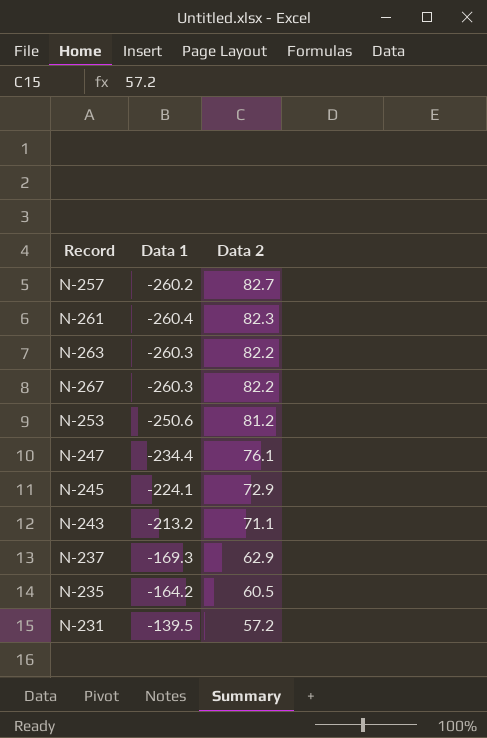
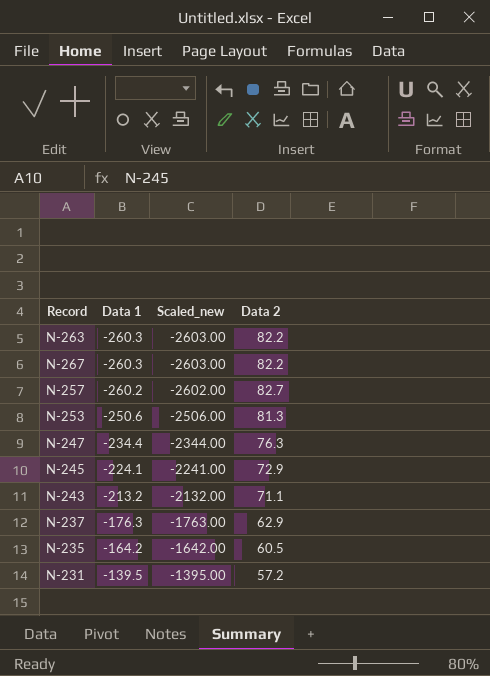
row order: Data 2 descending -> Data 1 ascending
column Scaled_new | formula: none -> [Data 1] * 10
row N-261: -260.4 | 82.3 -> none
N-253 | Data 2: 81.2 -> 81.3
N-247 | Data 2: 76.1 -> 76.3
N-237 | Data 1: -169.3 -> -176.3

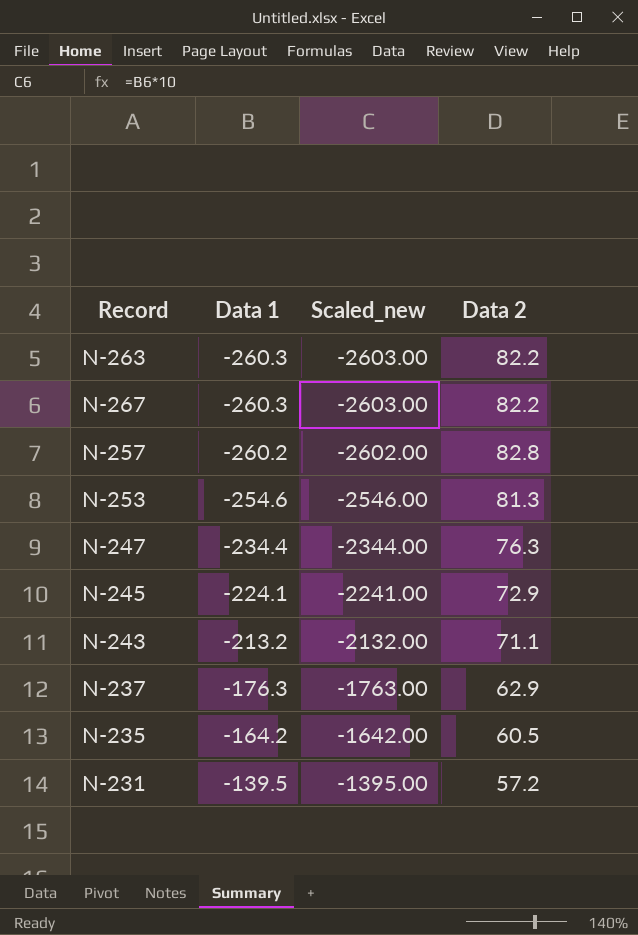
N-257 | Data 2: 82.7 -> 82.8
N-253 | Data 1: -250.6 -> -254.6
N-253 | Scaled_new: -2506.00 -> -2546.00

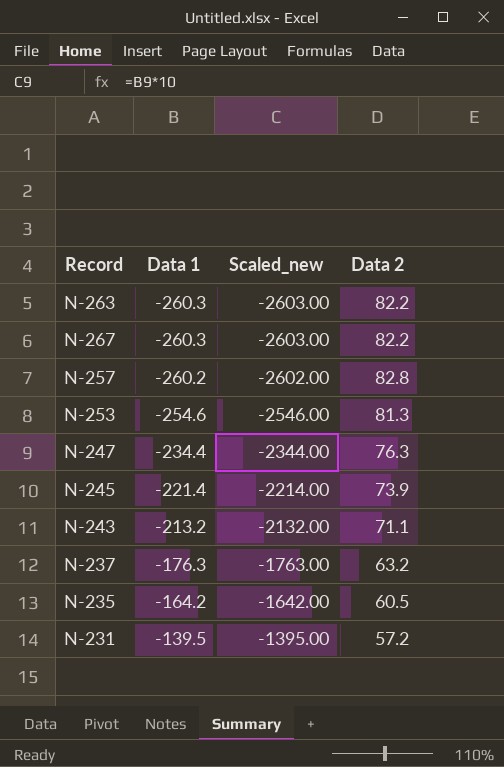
N-245 | Data 1: -224.1 -> -221.4
N-245 | Scaled_new: -2241.00 -> -2214.00
N-245 | Data 2: 72.9 -> 73.9
N-237 | Data 2: 62.9 -> 63.2

